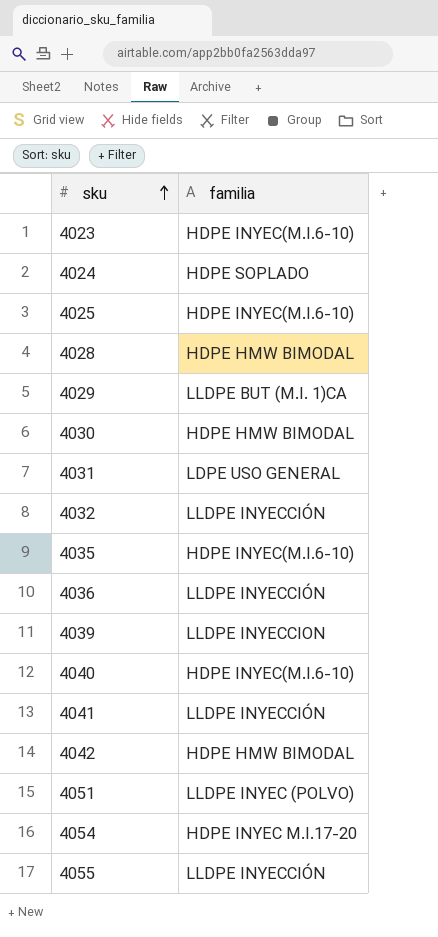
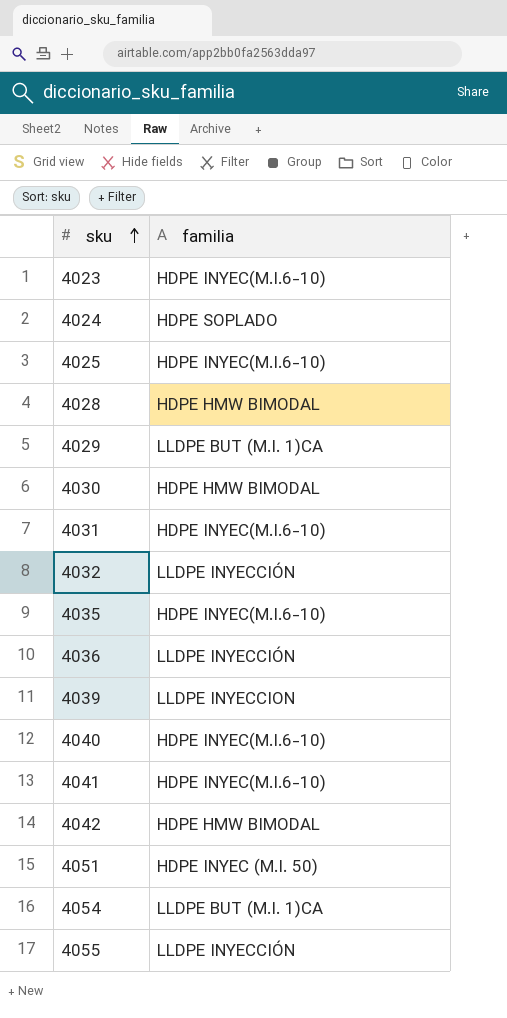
4031 | familia: LDPE USO GENERAL -> HDPE INYEC(M.I.6-10)
4041 | familia: LLDPE INYECCIÓN -> HDPE INYEC(M.I.6-10)
4051 | familia: LLDPE INYEC (POLVO) -> HDPE INYEC (M.I. 50)
4054 | familia: HDPE INYEC M.I.17-20 -> LLDPE BUT (M.I. 1)CA

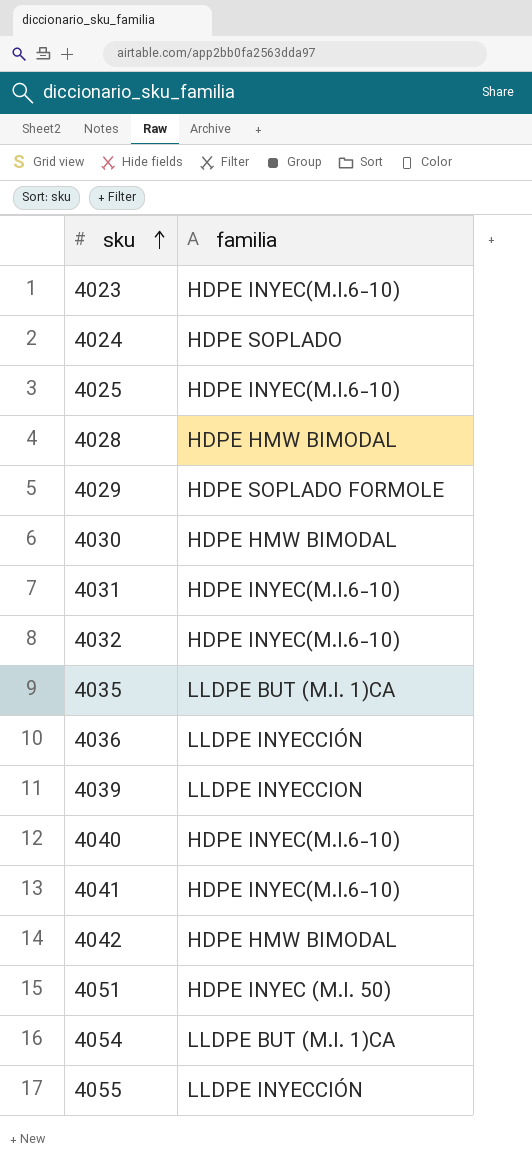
4029 | familia: LLDPE BUT (M.I. 1)CA -> HDPE SOPLADO FORMOLE
4032 | familia: LLDPE INYECCIÓN -> HDPE INYEC(M.I.6-10)
4035 | familia: HDPE INYEC(M.I.6-10) -> LLDPE BUT (M.I. 1)CA

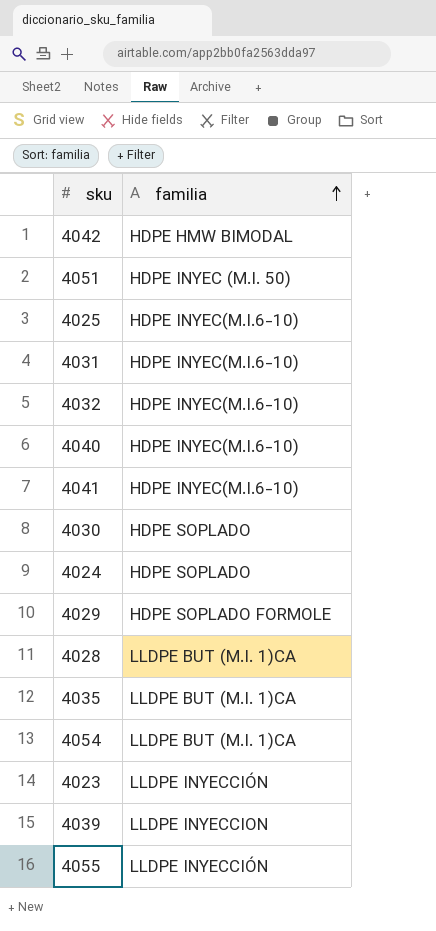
row order: sku ascending -> familia ascending
row 4036: LLDPE INYECCIÓN -> none
4030 | familia: HDPE HMW BIMODAL -> HDPE SOPLADO
4028 | familia: HDPE HMW BIMODAL -> LLDPE BUT (M.I. 1)CA
4023 | familia: HDPE INYEC(M.I.6-10) -> LLDPE INYECCIÓN

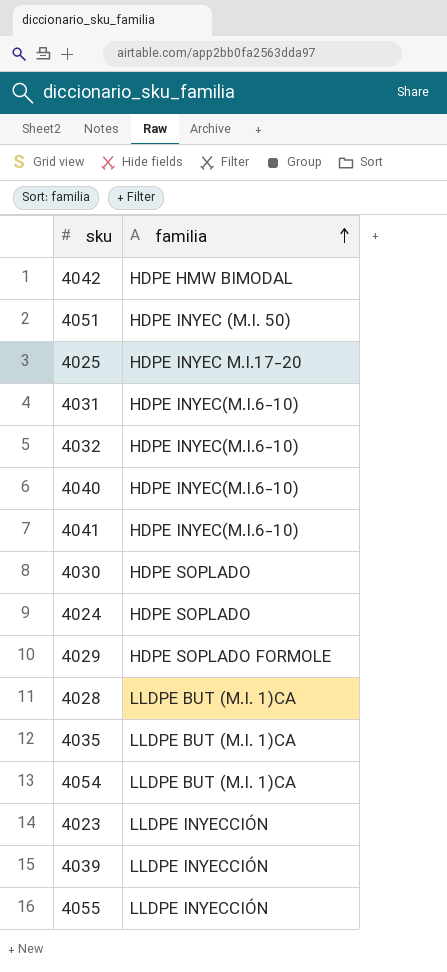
4025 | familia: HDPE INYEC(M.I.6-10) -> HDPE INYEC M.I.17-20
4039 | familia: LLDPE INYECCION -> LLDPE INYECCIÓN

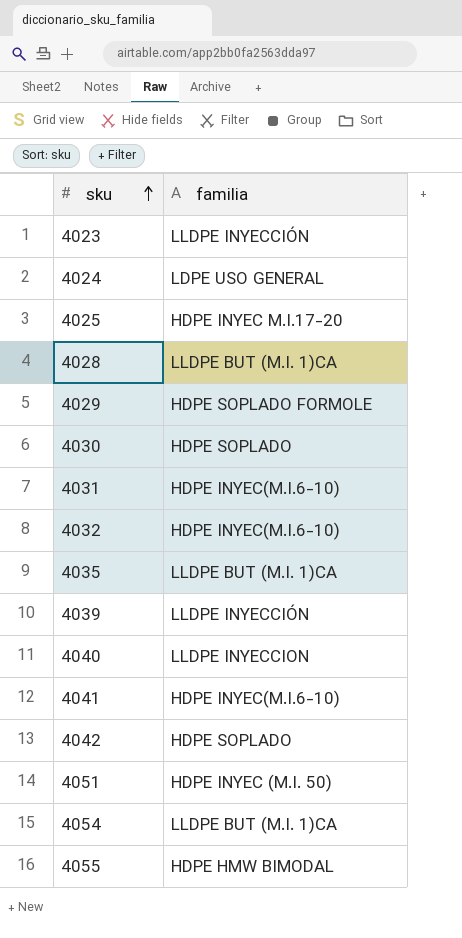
row order: familia ascending -> sku ascending
4024 | familia: HDPE SOPLADO -> LDPE USO GENERAL
4040 | familia: HDPE INYEC(M.I.6-10) -> LLDPE INYECCION
4042 | familia: HDPE HMW BIMODAL -> HDPE SOPLADO
4055 | familia: LLDPE INYECCIÓN -> HDPE HMW BIMODAL

